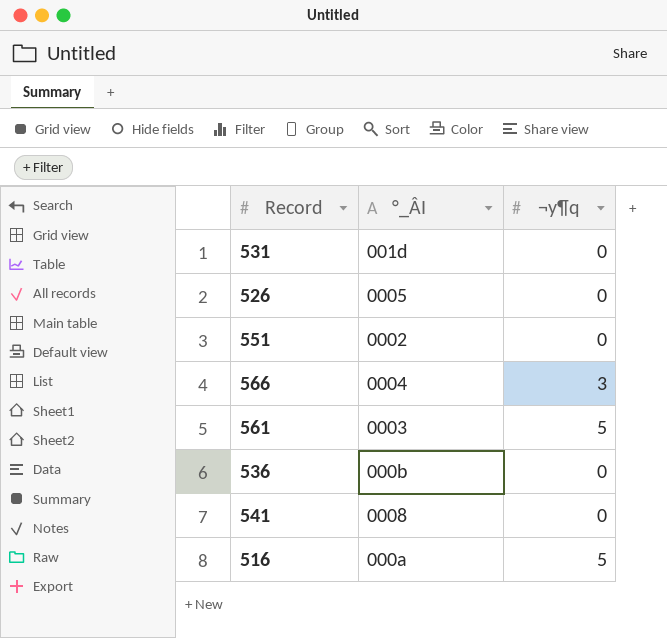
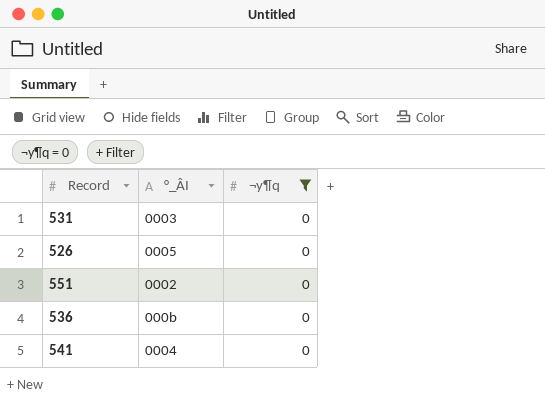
filter: none -> ¬y¶q = 0
531 | °_ÂI: 001d -> 0003
541 | °_ÂI: 0008 -> 0004

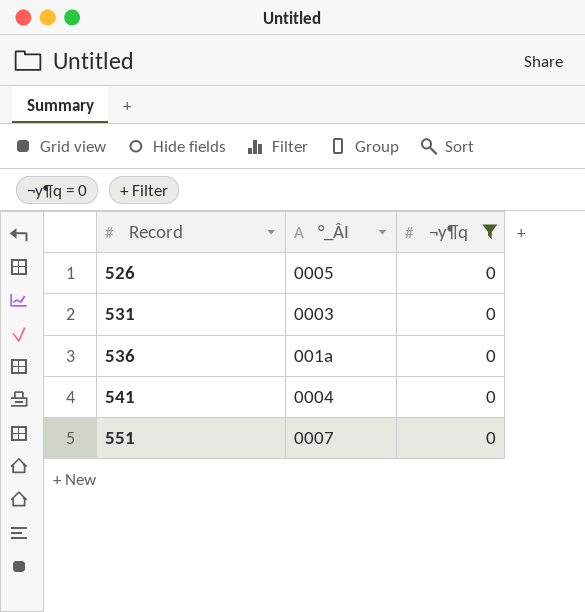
row order: none -> Record ascending
536 | °_ÂI: 000b -> 001a
551 | °_ÂI: 0002 -> 0007

